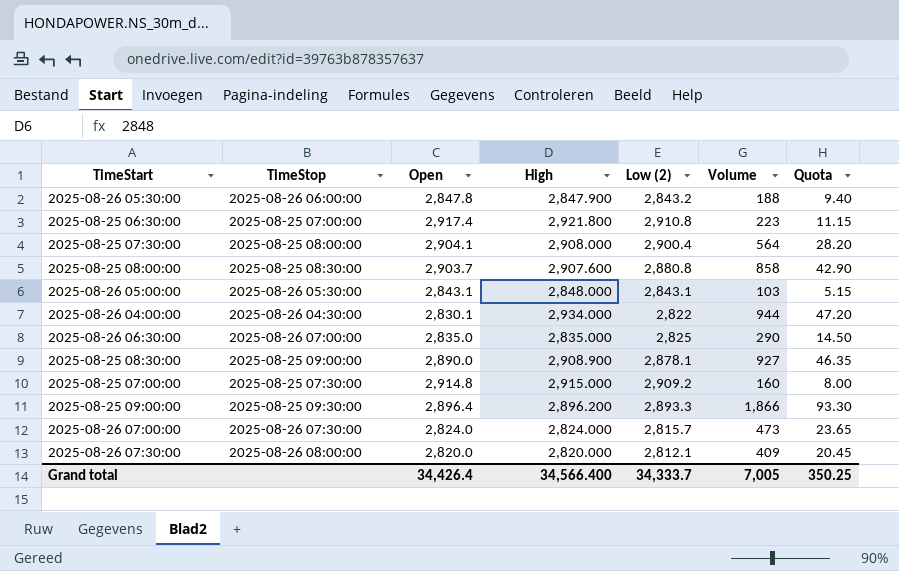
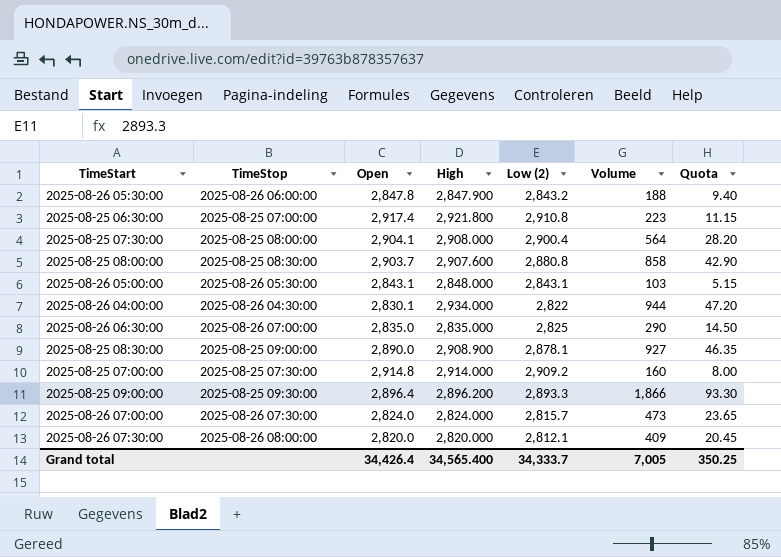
2025-08-25 07:00:00 | High: 2,915.000 -> 2,914.000
Grand total | High: 34,566.400 -> 34,565.400

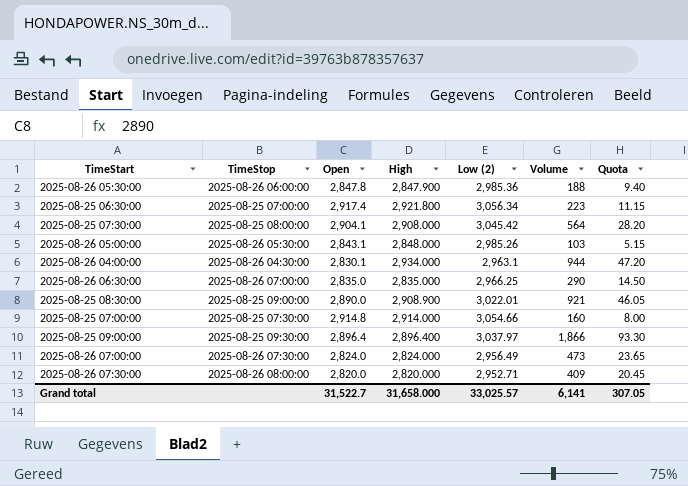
row 2025-08-25 08:00:00: 2025-08-25 08:30:00 | 2,903.7 | 2,907.600 | 2,880.8 | 858 | 42.90 -> none
2025-08-26 05:30:00 | Low (2): 2,843.2 -> 2,985.36
2025-08-25 06:30:00 | Low (2): 2,910.8 -> 3,056.34
2025-08-25 07:30:00 | Low (2): 2,900.4 -> 3,045.42
2025-08-26 05:00:00 | Low (2): 2,843.1 -> 2,985.26
2025-08-26 04:00:00 | Low (2): 2,822 -> 2,963.1
2025-08-26 06:30:00 | Low (2): 2,825 -> 2,966.25
2025-08-25 08:30:00 | Low (2): 2,878.1 -> 3,022.01
2025-08-25 08:30:00 | Volume: 927 -> 921
2025-08-25 08:30:00 | Quota: 46.35 -> 46.05
2025-08-25 07:00:00 | Low (2): 2,909.2 -> 3,054.66
2025-08-25 09:00:00 | High: 2,896.200 -> 2,896.400
2025-08-25 09:00:00 | Low (2): 2,893.3 -> 3,037.97
2025-08-26 07:00:00 | Low (2): 2,815.7 -> 2,956.49
2025-08-26 07:30:00 | Low (2): 2,812.1 -> 2,952.71
Grand total | Open: 34,426.4 -> 31,522.7
Grand total | High: 34,565.400 -> 31,658.000
Grand total | Low (2): 34,333.7 -> 33,025.57
Grand total | Volume: 7,005 -> 6,141
Grand total | Quota: 350.25 -> 307.05

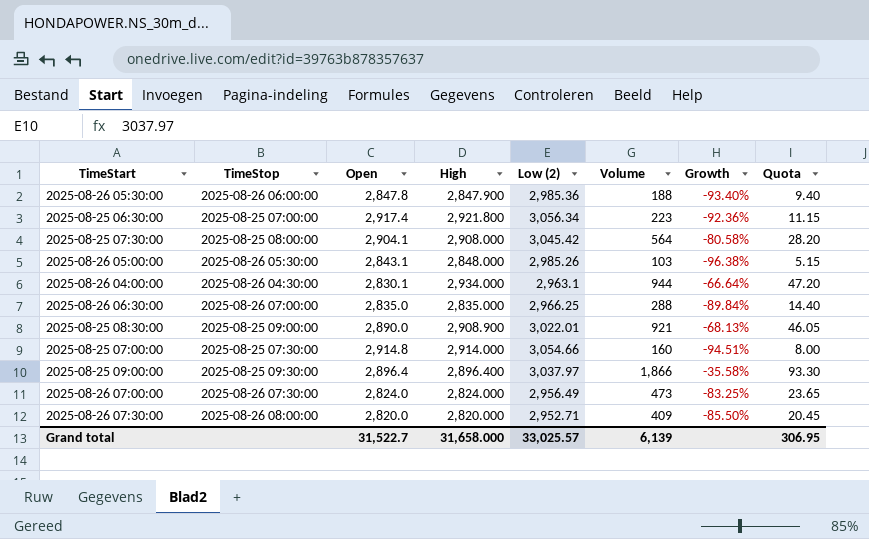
column Growth | formula: none -> ([Volume] - [Open]) / [Open]
2025-08-26 06:30:00 | Volume: 290 -> 288
2025-08-26 06:30:00 | Quota: 14.50 -> 14.40
Grand total | Volume: 6,141 -> 6,139
Grand total | Quota: 307.05 -> 306.95

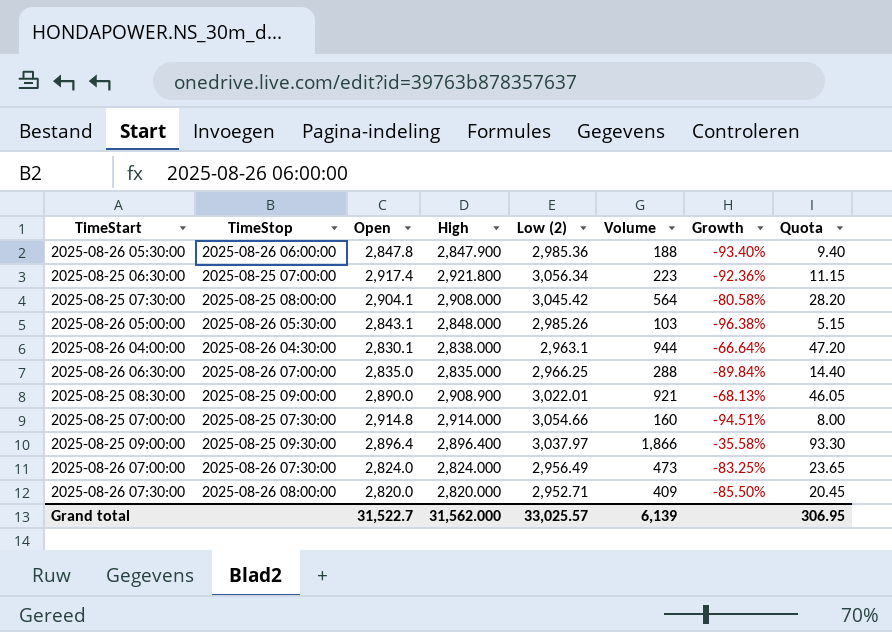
2025-08-26 04:00:00 | High: 2,934.000 -> 2,838.000
Grand total | High: 31,658.000 -> 31,562.000

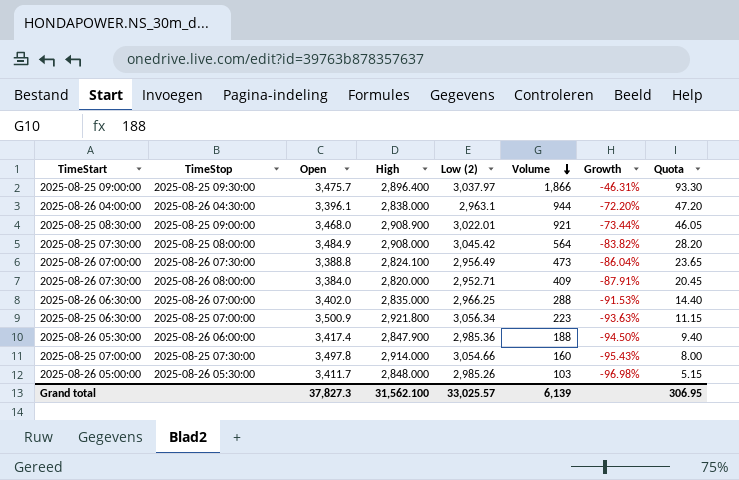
row order: none -> Volume descending
2025-08-25 09:00:00 | Open: 2,896.4 -> 3,475.7
2025-08-25 09:00:00 | Growth: -35.58% -> -46.31%
2025-08-26 04:00:00 | Open: 2,830.1 -> 3,396.1
2025-08-26 04:00:00 | Growth: -66.64% -> -72.20%
2025-08-25 08:30:00 | Open: 2,890.0 -> 3,468.0
2025-08-25 08:30:00 | Growth: -68.13% -> -73.44%
2025-08-25 07:30:00 | Open: 2,904.1 -> 3,484.9
2025-08-25 07:30:00 | Growth: -80.58% -> -83.82%
2025-08-26 07:00:00 | Open: 2,824.0 -> 3,388.8
2025-08-26 07:00:00 | High: 2,824.000 -> 2,824.100
2025-08-26 07:00:00 | Growth: -83.25% -> -86.04%
2025-08-26 07:30:00 | Open: 2,820.0 -> 3,384.0
2025-08-26 07:30:00 | Growth: -85.50% -> -87.91%
2025-08-26 06:30:00 | Open: 2,835.0 -> 3,402.0
2025-08-26 06:30:00 | Growth: -89.84% -> -91.53%
2025-08-25 06:30:00 | Open: 2,917.4 -> 3,500.9
2025-08-25 06:30:00 | Growth: -92.36% -> -93.63%
2025-08-26 05:30:00 | Open: 2,847.8 -> 3,417.4
2025-08-26 05:30:00 | Growth: -93.40% -> -94.50%
2025-08-25 07:00:00 | Open: 2,914.8 -> 3,497.8
2025-08-25 07:00:00 | Growth: -94.51% -> -95.43%
2025-08-26 05:00:00 | Open: 2,843.1 -> 3,411.7
2025-08-26 05:00:00 | Growth: -96.38% -> -96.98%
Grand total | Open: 31,522.7 -> 37,827.3
Grand total | High: 31,562.000 -> 31,562.100

